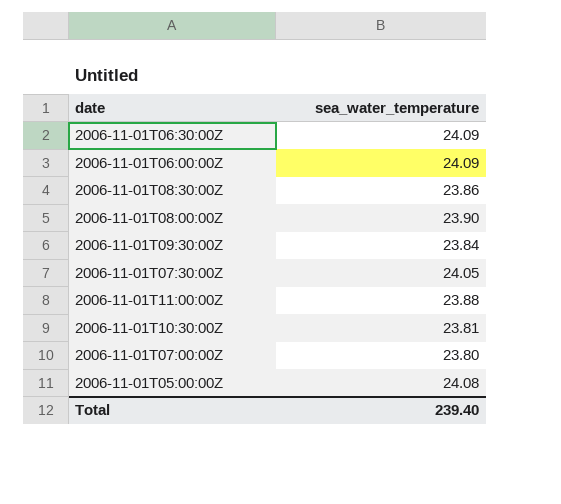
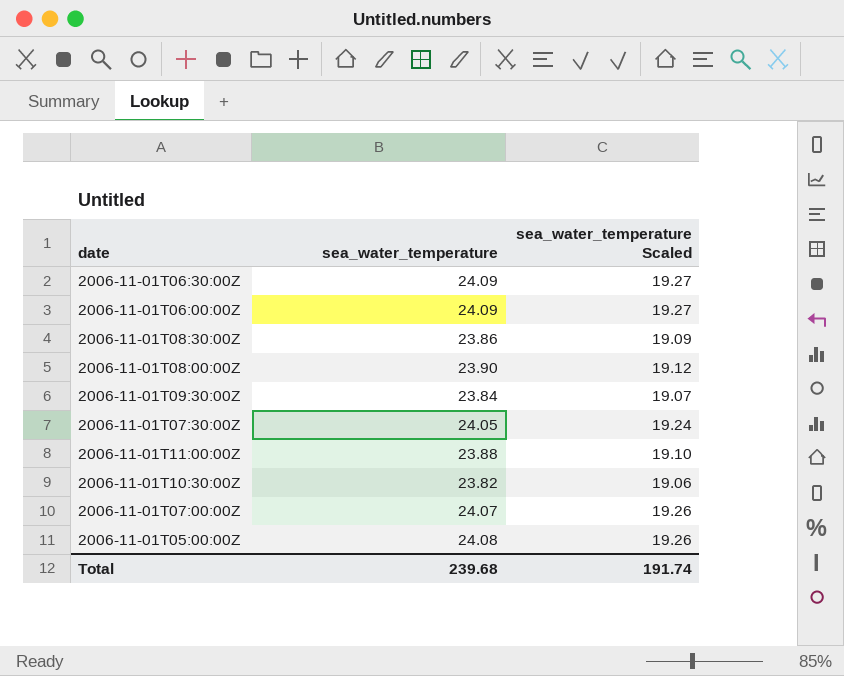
column sea_water_temperature Scaled | formula: none -> [sea_water_temperature] * 0.8
2006-11-01T10:30:00Z | sea_water_temperature: 23.81 -> 23.82
2006-11-01T07:00:00Z | sea_water_temperature: 23.80 -> 24.07
Total | sea_water_temperature: 239.40 -> 239.68

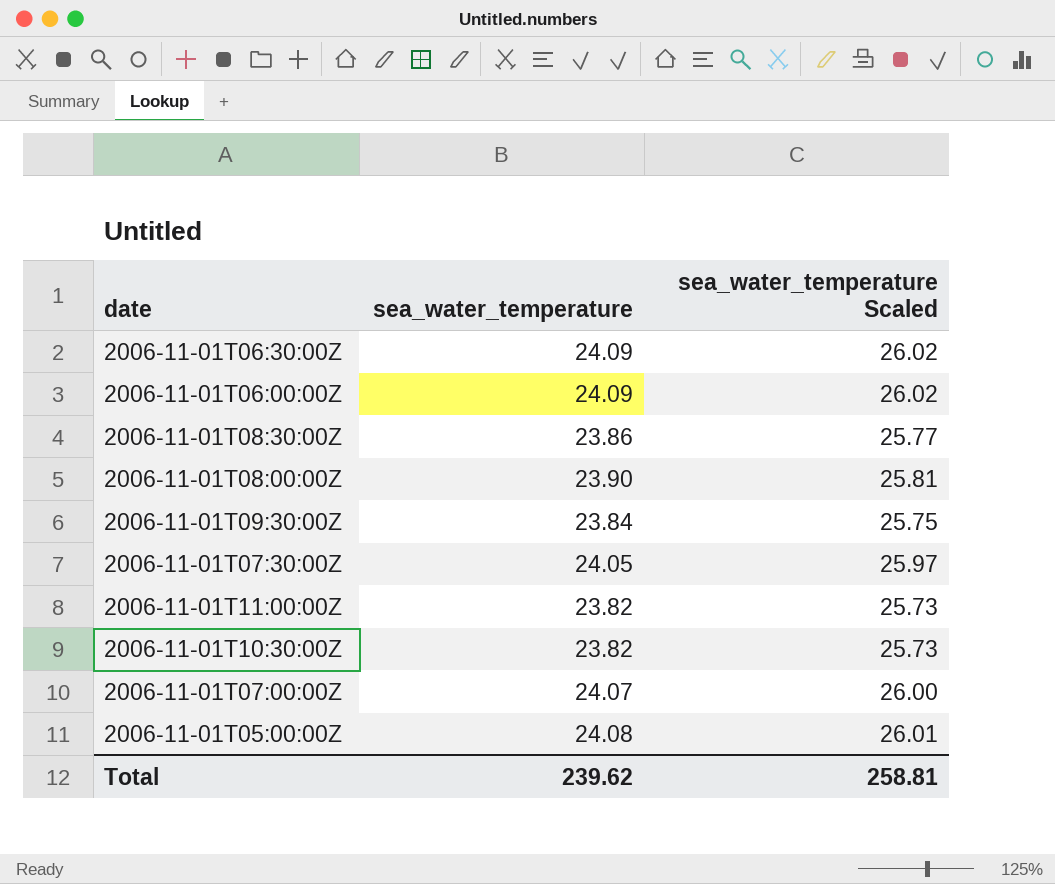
column sea_water_temperature Scaled | formula: [sea_water_temperature] * 0.8 -> [sea_water_temperature] * 1.08
2006-11-01T11:00:00Z | sea_water_temperature: 23.88 -> 23.82
Total | sea_water_temperature: 239.68 -> 239.62
Total | sea_water_temperature Scaled: 191.74 -> 258.81

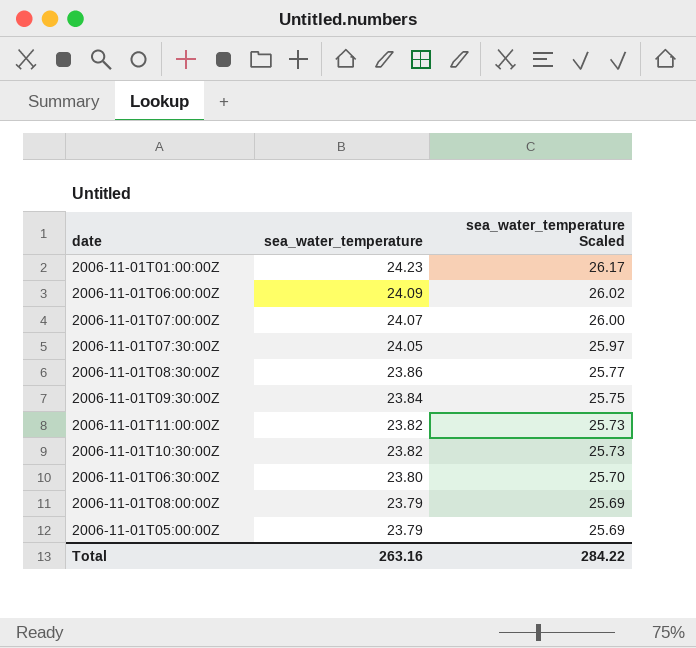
row order: none -> sea_water_temperature descending
row 2006-11-01T01:00:00Z: none -> 24.23 | 26.17
2006-11-01T06:30:00Z | sea_water_temperature: 24.09 -> 23.80
2006-11-01T06:30:00Z | sea_water_temperature Scaled: 26.02 -> 25.70
2006-11-01T08:00:00Z | sea_water_temperature: 23.90 -> 23.79
2006-11-01T08:00:00Z | sea_water_temperature Scaled: 25.81 -> 25.69
2006-11-01T05:00:00Z | sea_water_temperature: 24.08 -> 23.79
2006-11-01T05:00:00Z | sea_water_temperature Scaled: 26.01 -> 25.69
Total | sea_water_temperature: 239.62 -> 263.16
Total | sea_water_temperature Scaled: 258.81 -> 284.22

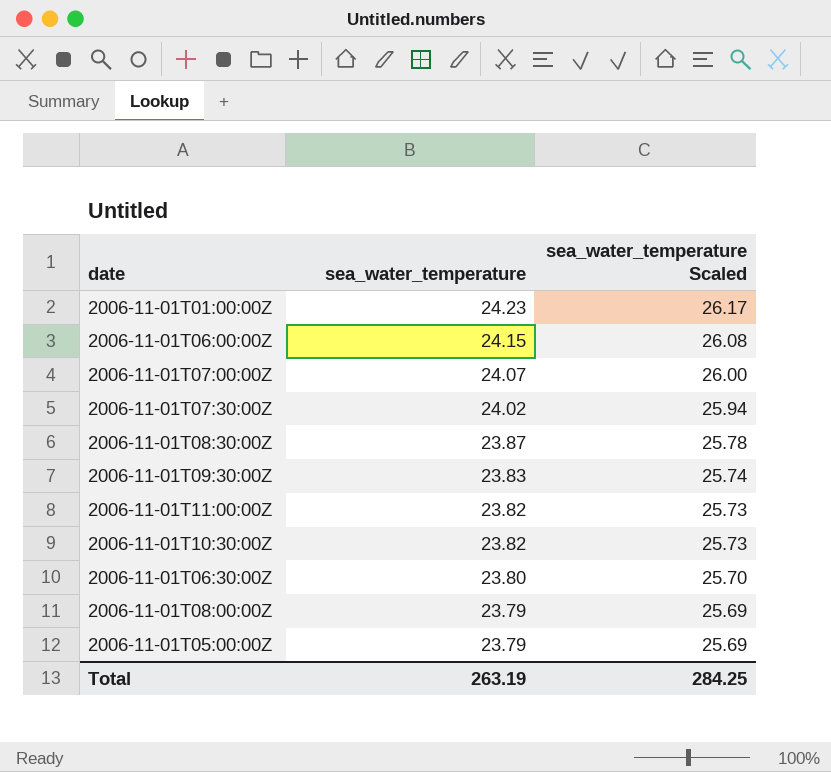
2006-11-01T06:00:00Z | sea_water_temperature: 24.09 -> 24.15
2006-11-01T06:00:00Z | sea_water_temperature Scaled: 26.02 -> 26.08
2006-11-01T07:30:00Z | sea_water_temperature: 24.05 -> 24.02
2006-11-01T07:30:00Z | sea_water_temperature Scaled: 25.97 -> 25.94
2006-11-01T08:30:00Z | sea_water_temperature: 23.86 -> 23.87
2006-11-01T08:30:00Z | sea_water_temperature Scaled: 25.77 -> 25.78
2006-11-01T09:30:00Z | sea_water_temperature: 23.84 -> 23.83
2006-11-01T09:30:00Z | sea_water_temperature Scaled: 25.75 -> 25.74
Total | sea_water_temperature: 263.16 -> 263.19
Total | sea_water_temperature Scaled: 284.22 -> 284.25

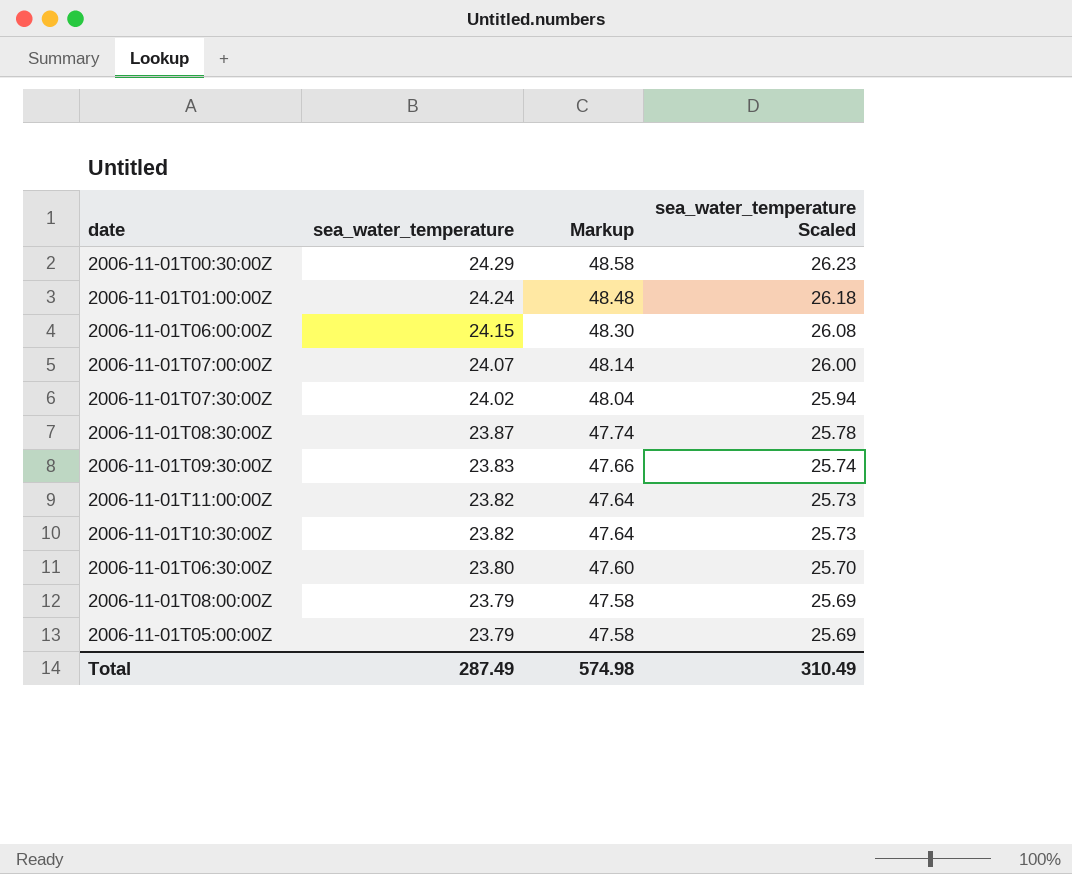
column Markup | formula: none -> [sea_water_temperature] * 2
row 2006-11-01T00:30:00Z: none -> 24.29 | 48.58 | 26.23
2006-11-01T01:00:00Z | sea_water_temperature: 24.23 -> 24.24
2006-11-01T01:00:00Z | sea_water_temperature Scaled: 26.17 -> 26.18
Total | sea_water_temperature: 263.19 -> 287.49
Total | sea_water_temperature Scaled: 284.25 -> 310.49

